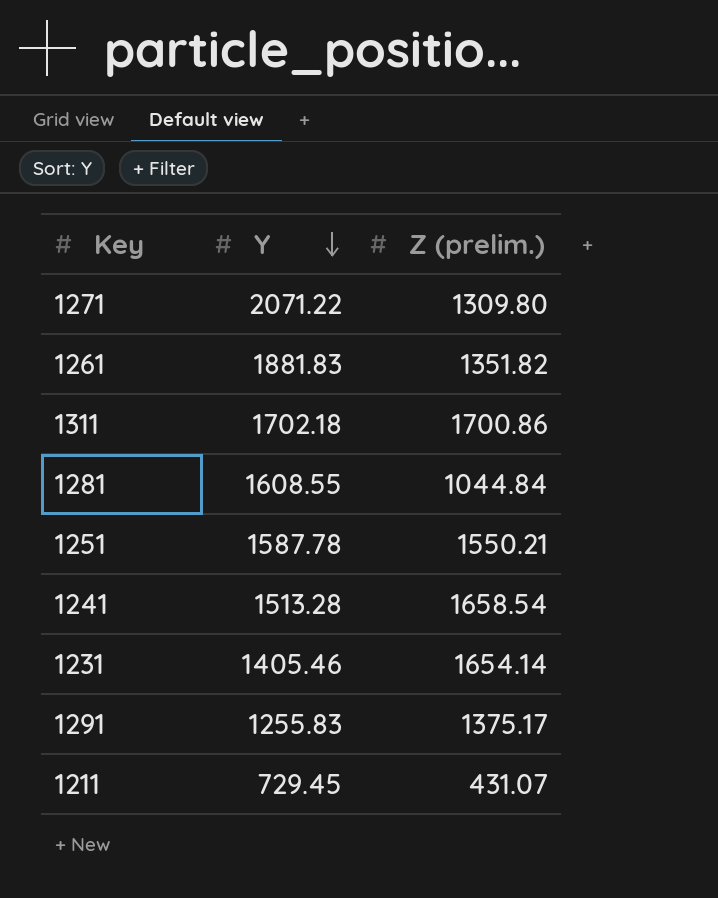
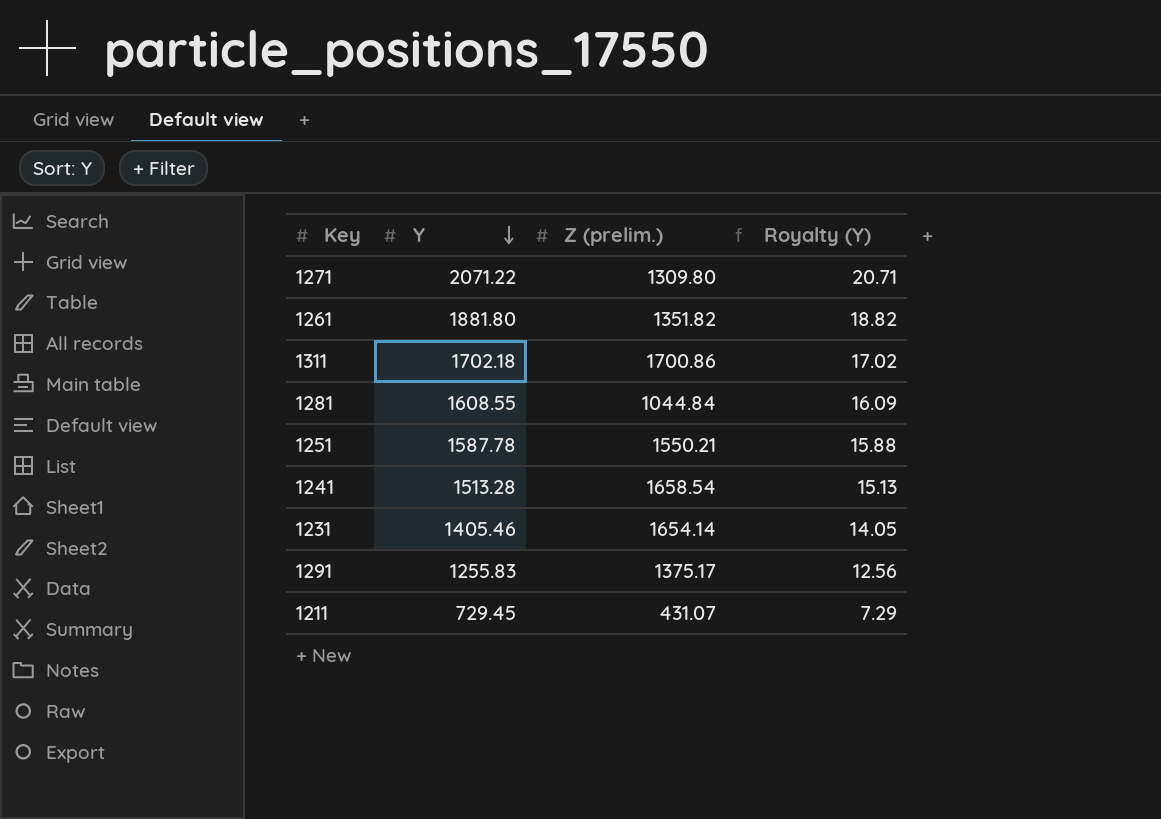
column Royalty (Y) | formula: none -> [Y] * 0.01
1261 | Y: 1881.83 -> 1881.80

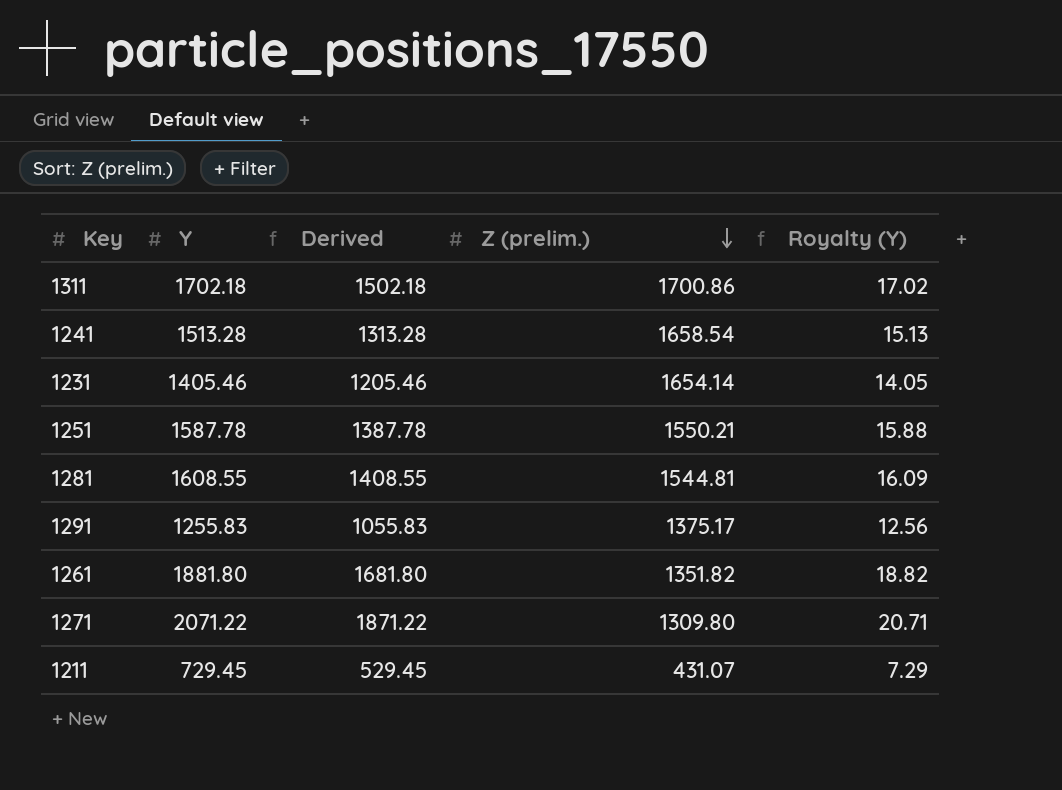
row order: Y descending -> Z (prelim.) descending
column Derived | formula: none -> [Y] - 200
1281 | Z (prelim.): 1044.84 -> 1544.81

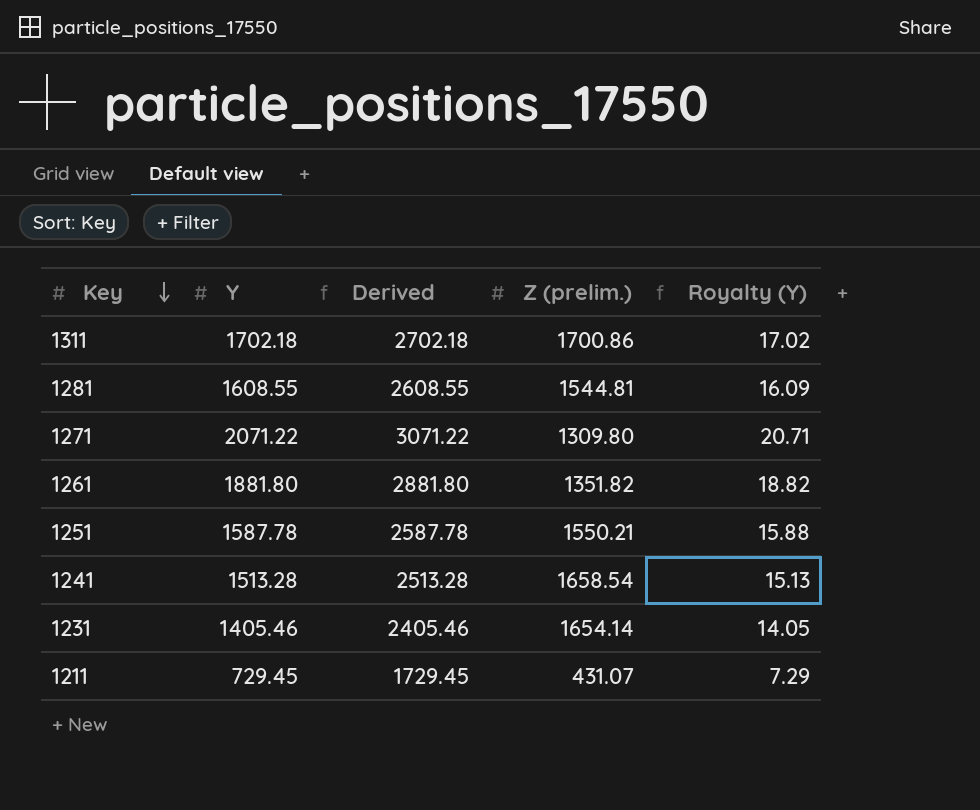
row order: Z (prelim.) descending -> Key descending
column Derived | formula: [Y] - 200 -> [Y] + 1000
row 1291: 1255.83 | 1055.83 | 1375.17 | 12.56 -> none

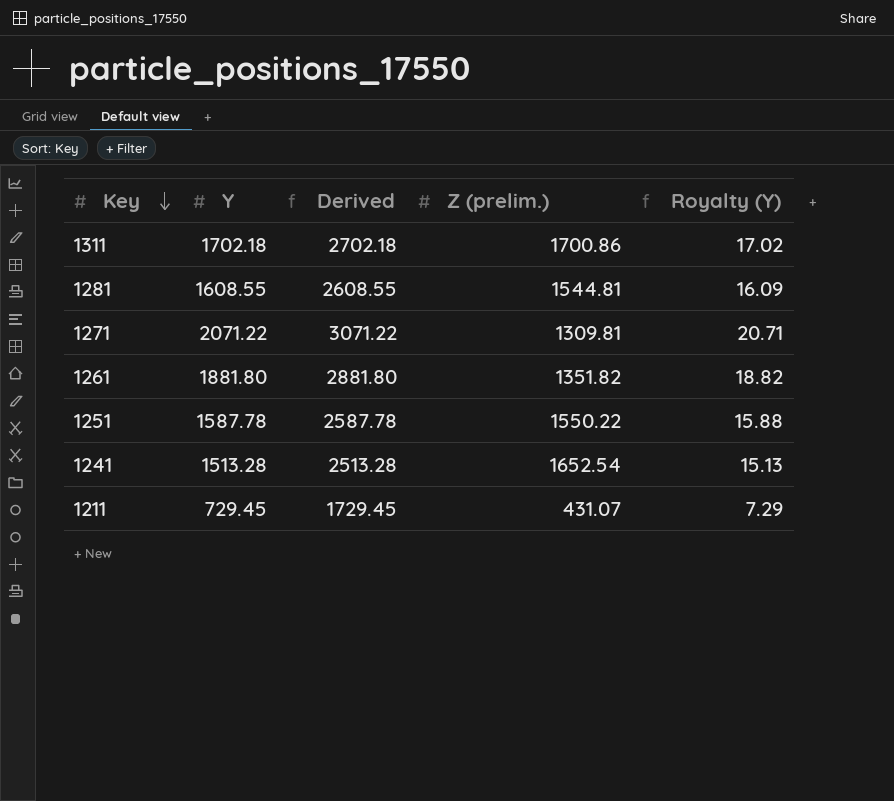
row 1231: 1405.46 | 2405.46 | 1654.14 | 14.05 -> none
1271 | Z (prelim.): 1309.80 -> 1309.81
1251 | Z (prelim.): 1550.21 -> 1550.22
1241 | Z (prelim.): 1658.54 -> 1652.54

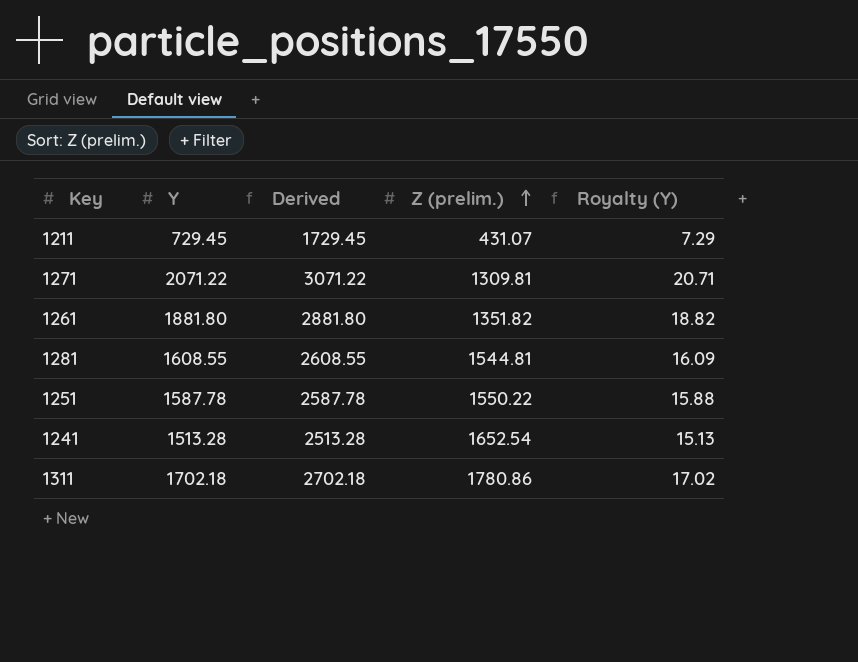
row order: Key descending -> Z (prelim.) ascending
1311 | Z (prelim.): 1700.86 -> 1780.86

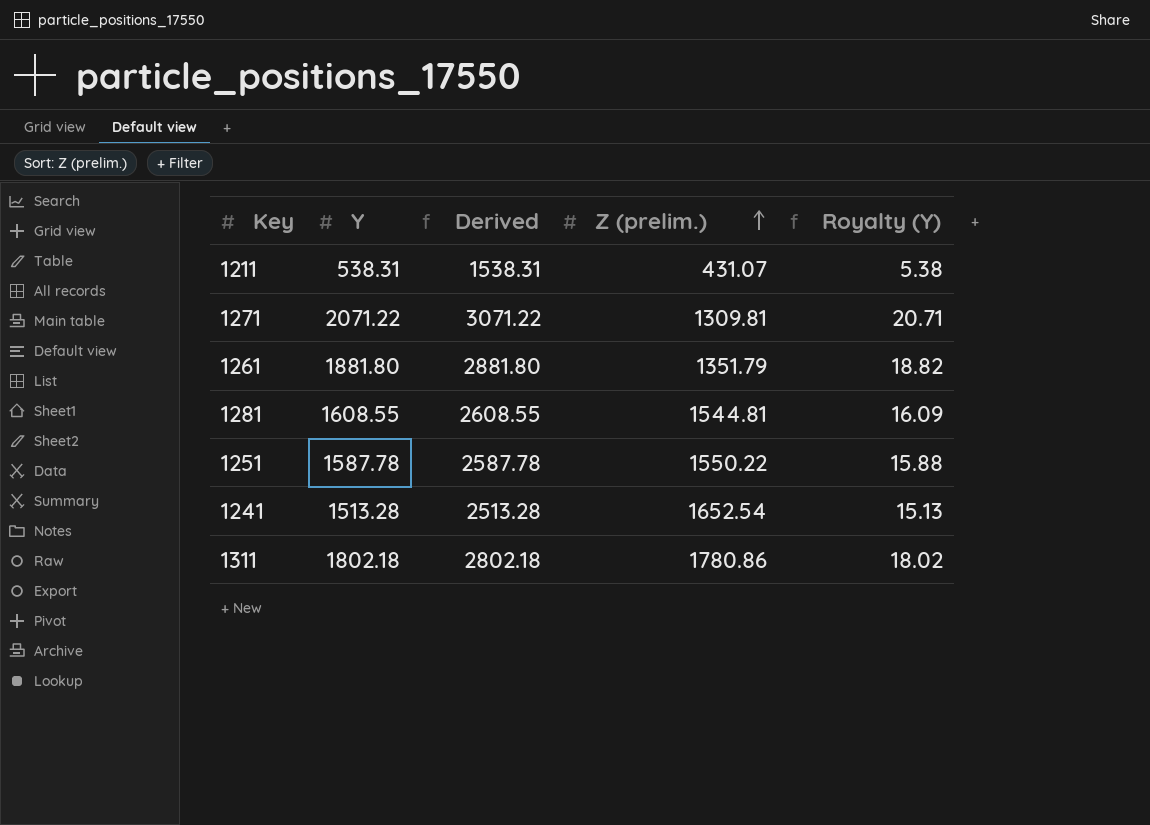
1211 | Y: 729.45 -> 538.31
1211 | Derived: 1729.45 -> 1538.31
1211 | Royalty (Y): 7.29 -> 5.38
1261 | Z (prelim.): 1351.82 -> 1351.79
1311 | Y: 1702.18 -> 1802.18
1311 | Derived: 2702.18 -> 2802.18
1311 | Royalty (Y): 17.02 -> 18.02

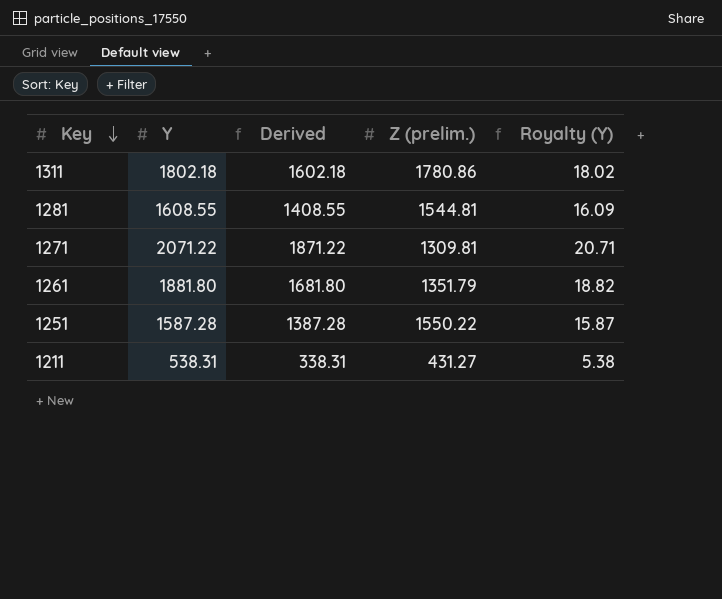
row order: Z (prelim.) ascending -> Key descending
column Derived | formula: [Y] + 1000 -> [Y] - 200
row 1241: 1513.28 | 2513.28 | 1652.54 | 15.13 -> none
1251 | Y: 1587.78 -> 1587.28
1251 | Royalty (Y): 15.88 -> 15.87
1211 | Z (prelim.): 431.07 -> 431.27

